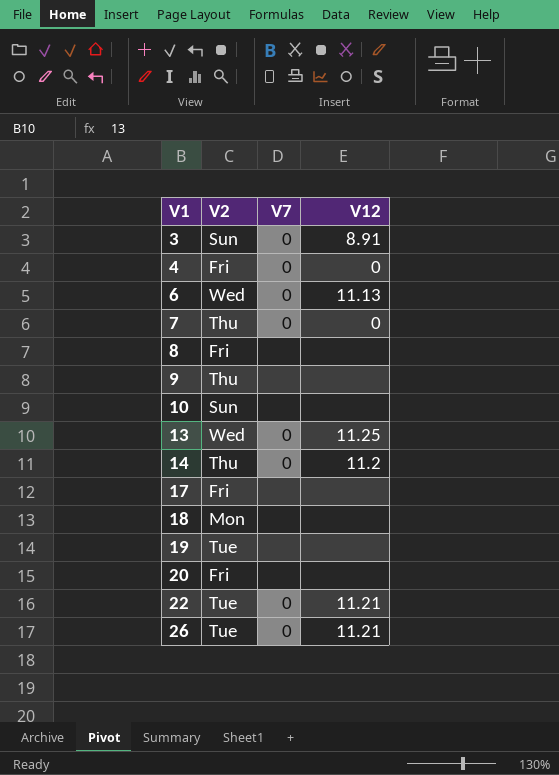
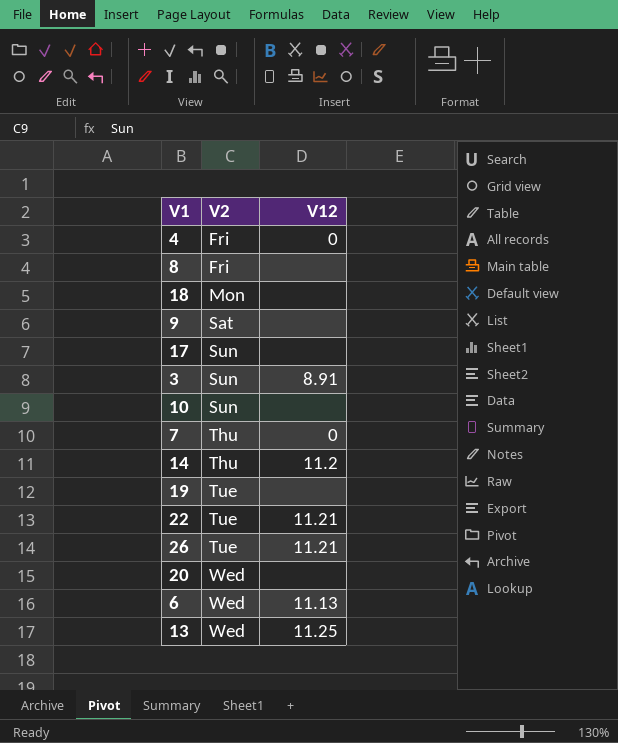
row order: V1 ascending -> V2 ascending
column V7 | position: 3 -> none
9 | V2: Thu -> Sat
17 | V2: Fri -> Sun
20 | V2: Fri -> Wed

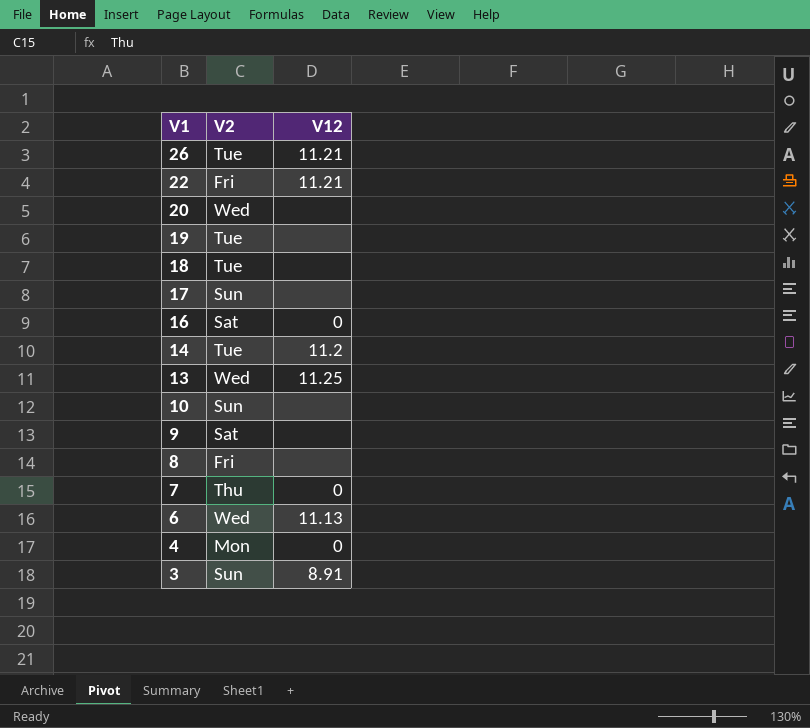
row order: V2 ascending -> V1 descending
22 | V2: Tue -> Fri
18 | V2: Mon -> Tue
row 16: none -> Sat | 0
14 | V2: Thu -> Tue
4 | V2: Fri -> Mon

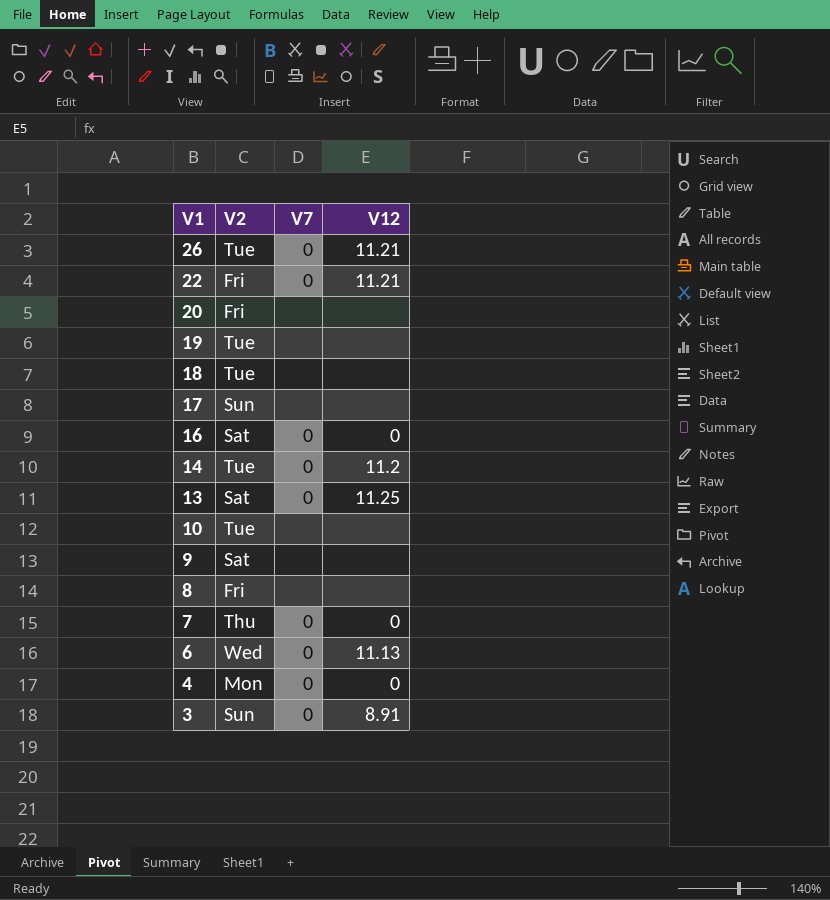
column V7 | position: none -> 3
20 | V2: Wed -> Fri
13 | V2: Wed -> Sat
10 | V2: Sun -> Tue

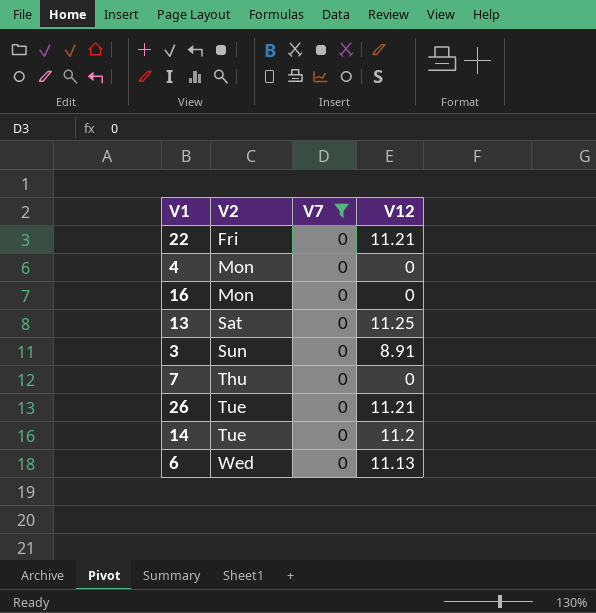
filter: none -> V7 = 0
row order: V1 descending -> V2 ascending
16 | V2: Sat -> Mon

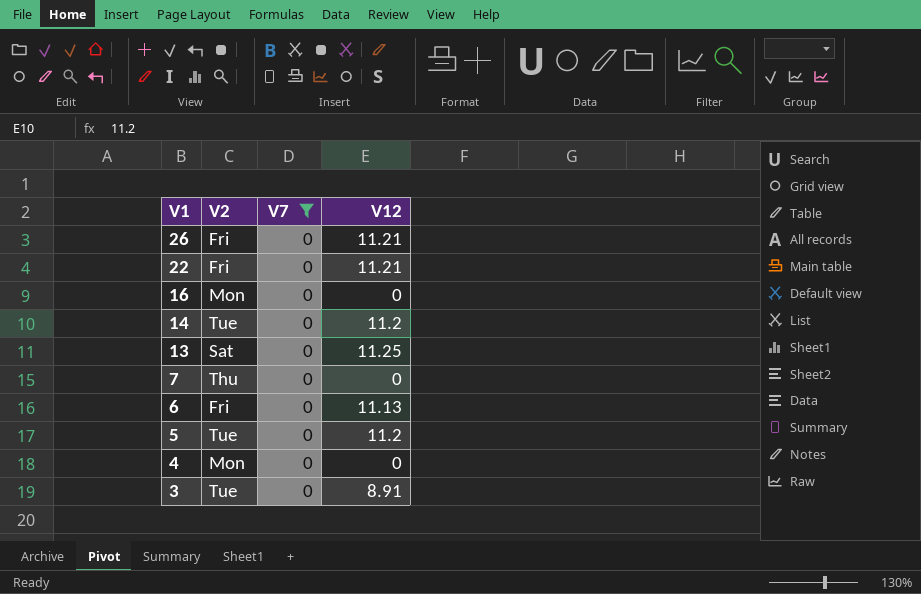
row order: V2 ascending -> V1 descending
26 | V2: Tue -> Fri
6 | V2: Wed -> Fri
row 5: none -> Tue | 0 | 11.2
3 | V2: Sun -> Tue

